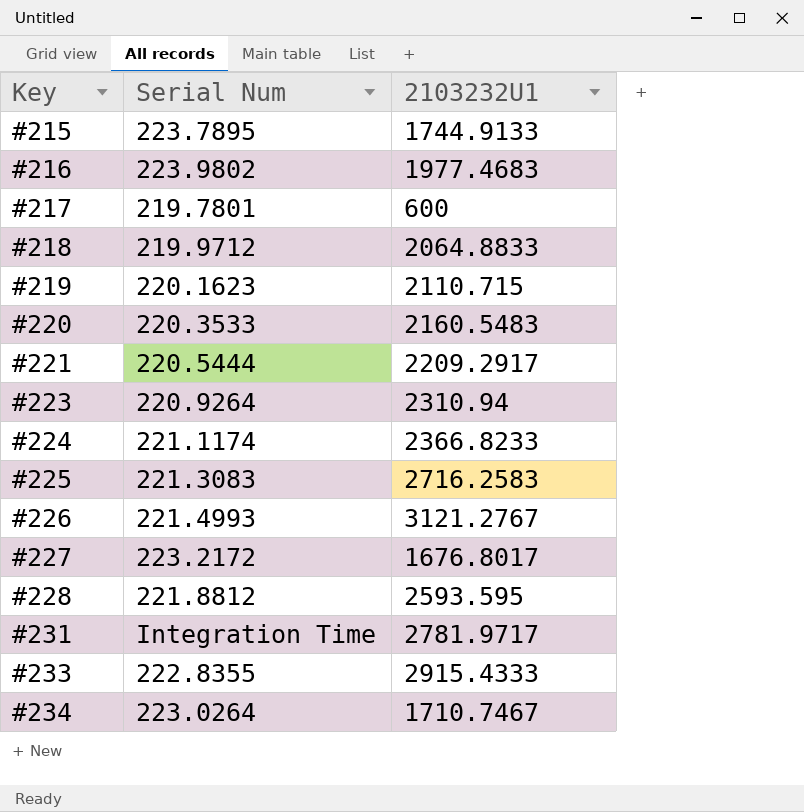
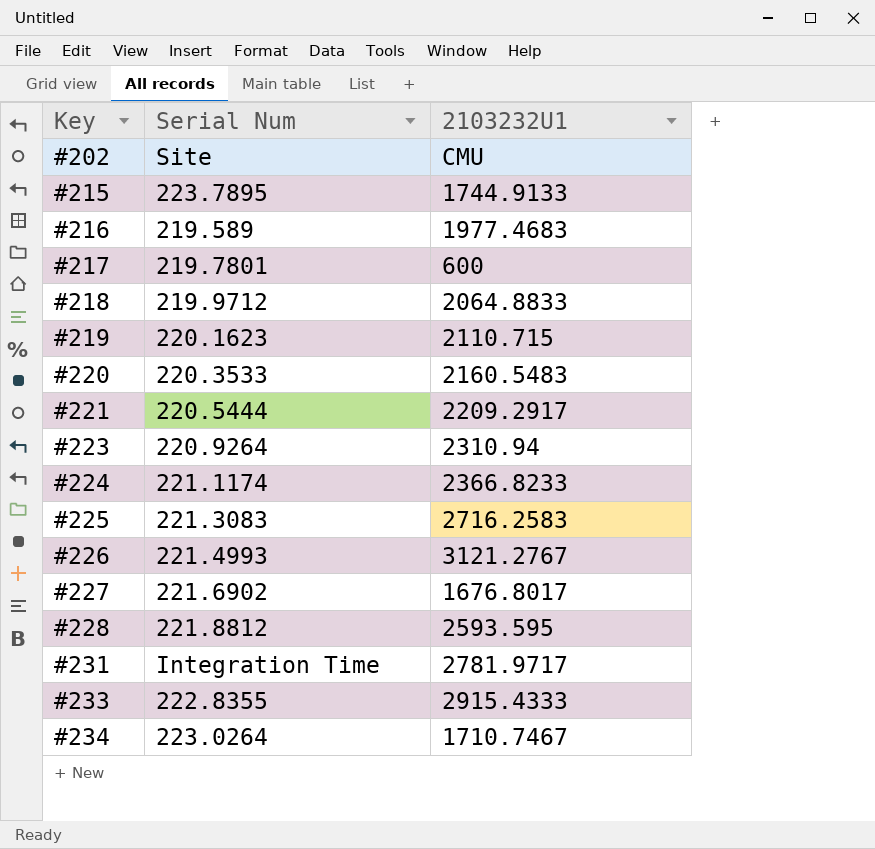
row #202: none -> Site | CMU
#216 | Serial Num: 223.9802 -> 219.589
#227 | Serial Num: 223.2172 -> 221.6902

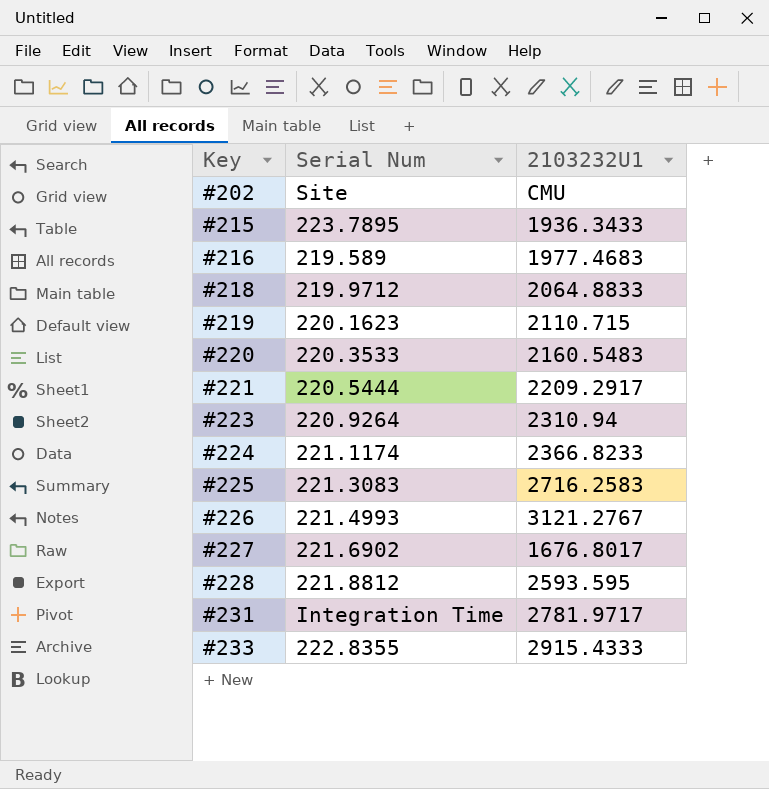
row #217: 219.7801 | 600 -> none
row #234: 223.0264 | 1710.7467 -> none
#215 | 2103232U1: 1744.9133 -> 1936.3433

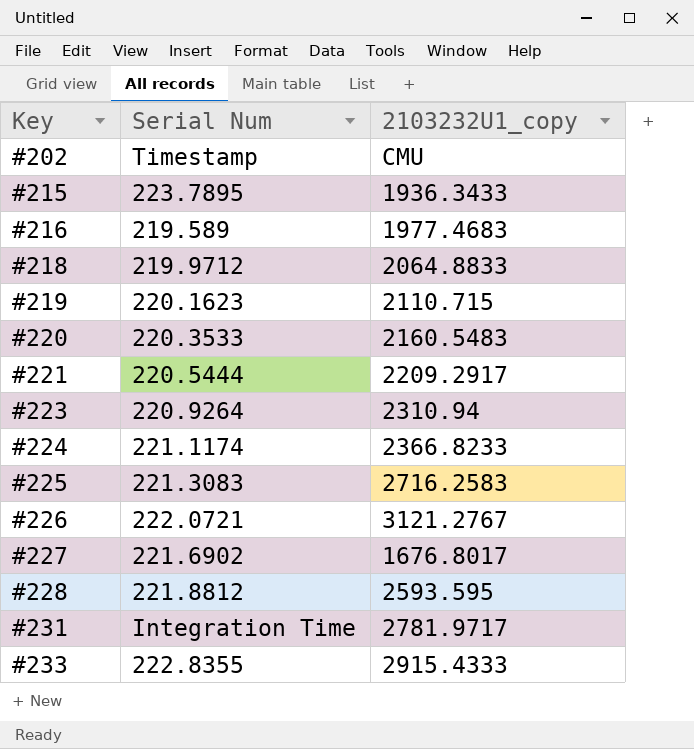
column name: 2103232U1 -> 2103232U1_copy
#202 | Serial Num: Site -> Timestamp
#226 | Serial Num: 221.4993 -> 222.0721

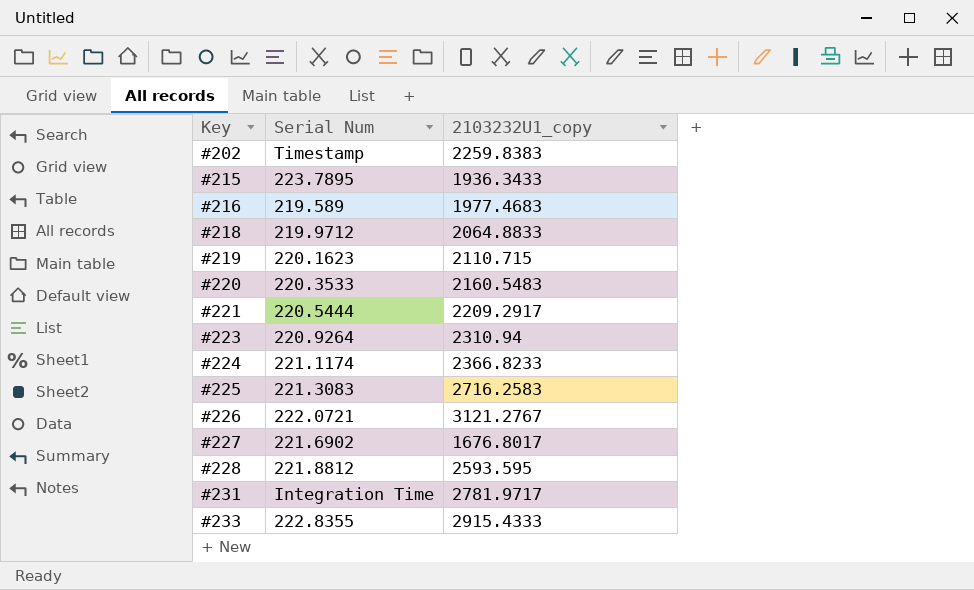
#202 | 2103232U1_copy: CMU -> 2259.8383

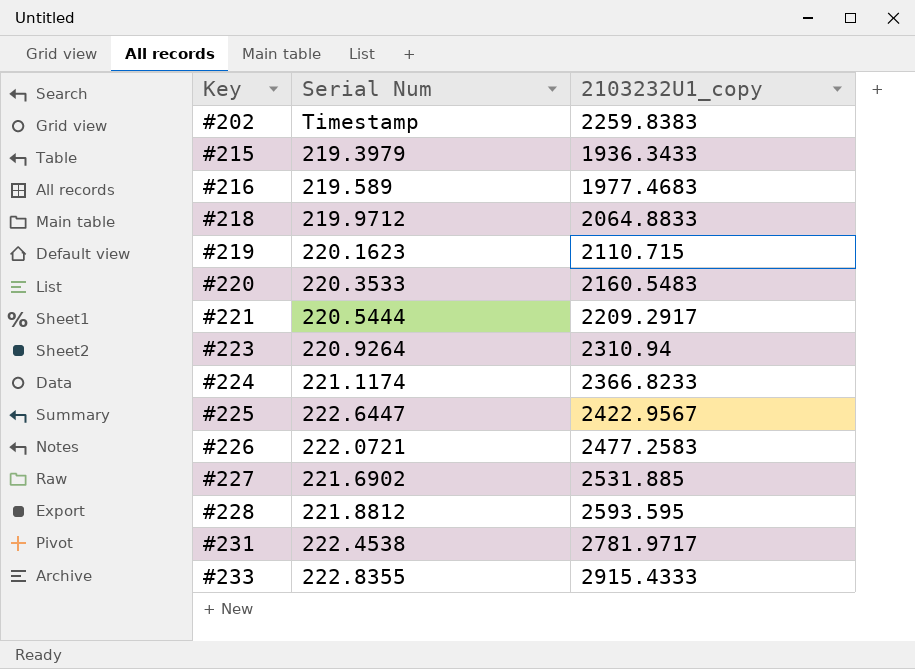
#215 | Serial Num: 223.7895 -> 219.3979
#225 | Serial Num: 221.3083 -> 222.6447
#225 | 2103232U1_copy: 2716.2583 -> 2422.9567
#226 | 2103232U1_copy: 3121.2767 -> 2477.2583
#227 | 2103232U1_copy: 1676.8017 -> 2531.885
#231 | Serial Num: Integration Time -> 222.4538

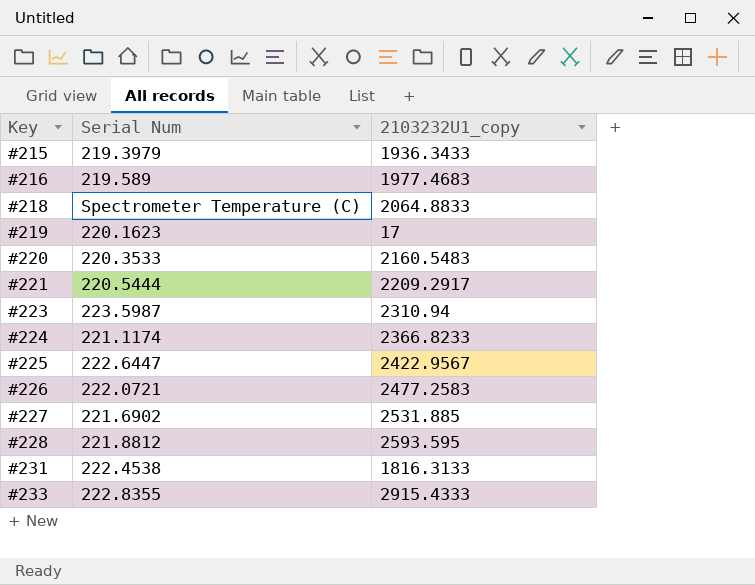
row #202: Timestamp | 2259.8383 -> none
#218 | Serial Num: 219.9712 -> Spectrometer Temperature (C)
#219 | 2103232U1_copy: 2110.715 -> 17
#223 | Serial Num: 220.9264 -> 223.5987
#231 | 2103232U1_copy: 2781.9717 -> 1816.3133

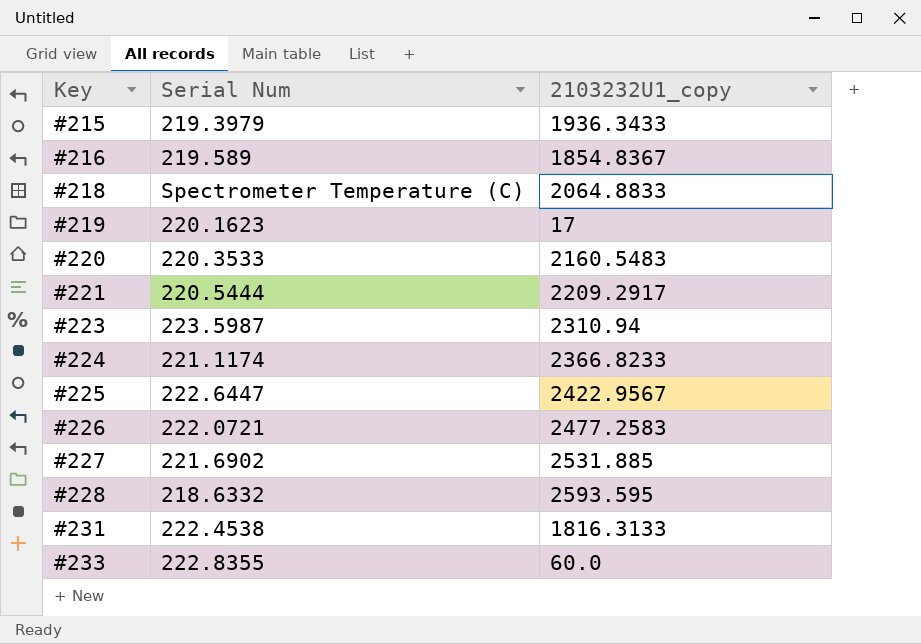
#216 | 2103232U1_copy: 1977.4683 -> 1854.8367
#228 | Serial Num: 221.8812 -> 218.6332
#233 | 2103232U1_copy: 2915.4333 -> 60.0

